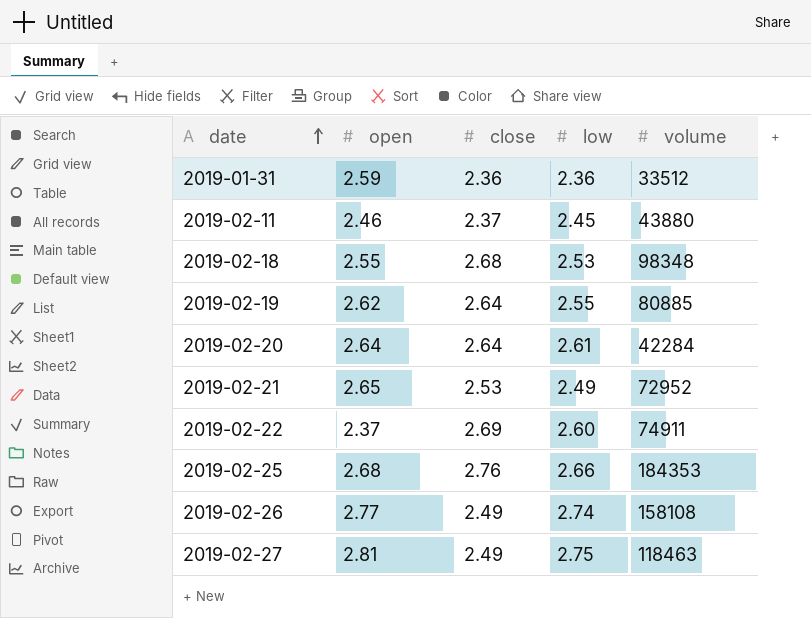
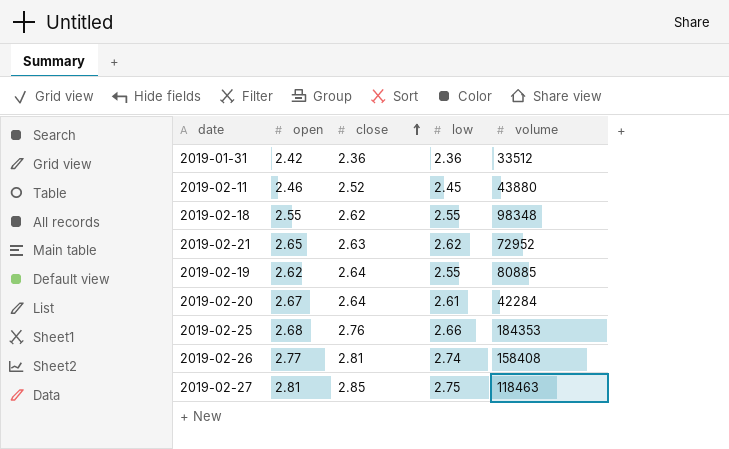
row order: date ascending -> close ascending
row 2019-02-22: 2.37 | 2.69 | 2.60 | 74911 -> none
2019-01-31 | open: 2.59 -> 2.42
2019-02-11 | close: 2.37 -> 2.52
2019-02-18 | close: 2.68 -> 2.62
2019-02-18 | low: 2.53 -> 2.55
2019-02-21 | close: 2.53 -> 2.63
2019-02-21 | low: 2.49 -> 2.62
2019-02-20 | open: 2.64 -> 2.67
2019-02-26 | close: 2.49 -> 2.81
2019-02-26 | volume: 158108 -> 158408
2019-02-27 | close: 2.49 -> 2.85

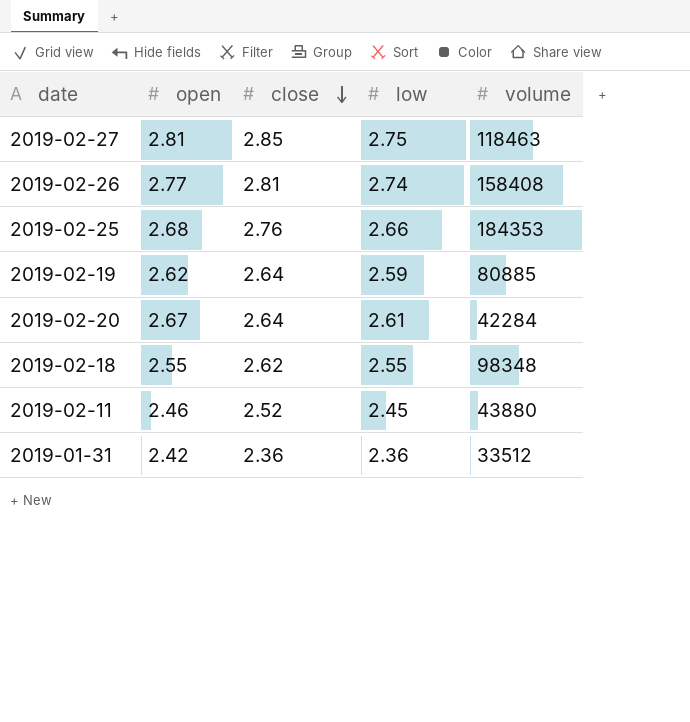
row order: close ascending -> close descending
row 2019-02-21: 2.65 | 2.63 | 2.62 | 72952 -> none
2019-02-19 | low: 2.55 -> 2.59

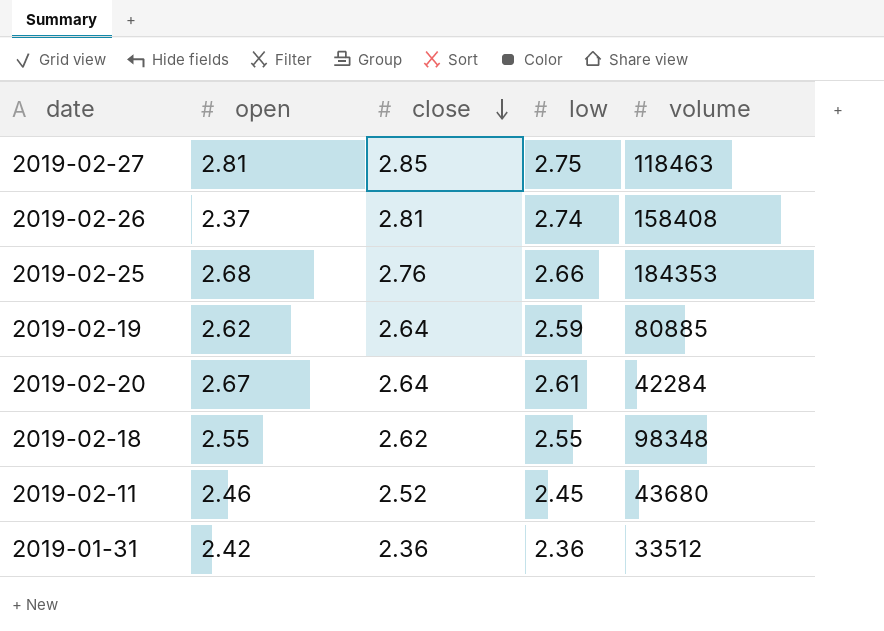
2019-02-26 | open: 2.77 -> 2.37
2019-02-11 | volume: 43880 -> 43680

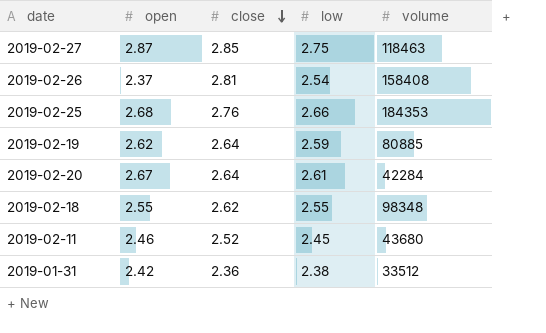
2019-02-27 | open: 2.81 -> 2.87
2019-02-26 | low: 2.74 -> 2.54
2019-01-31 | low: 2.36 -> 2.38

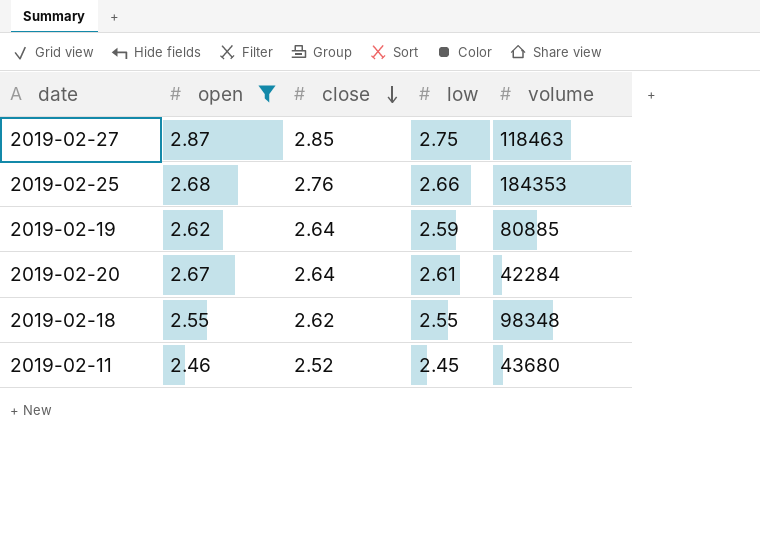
filter: none -> open >= 2.46

